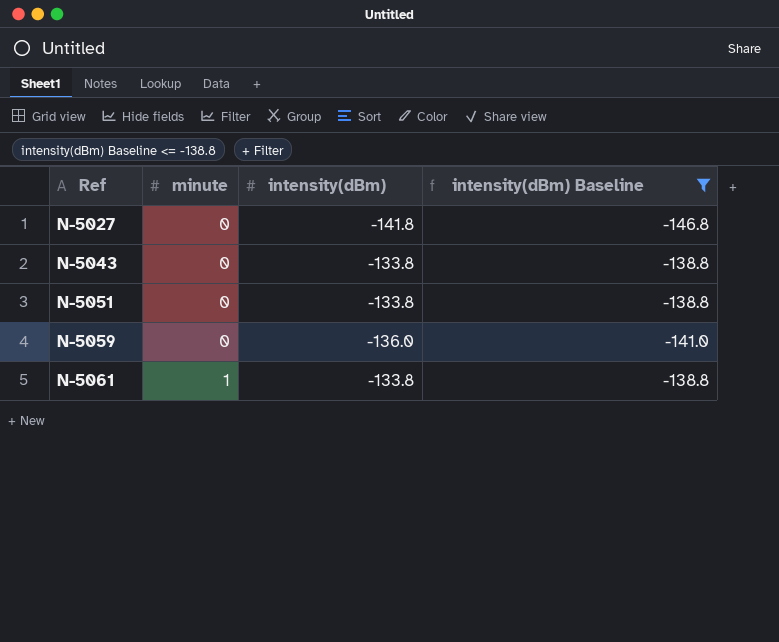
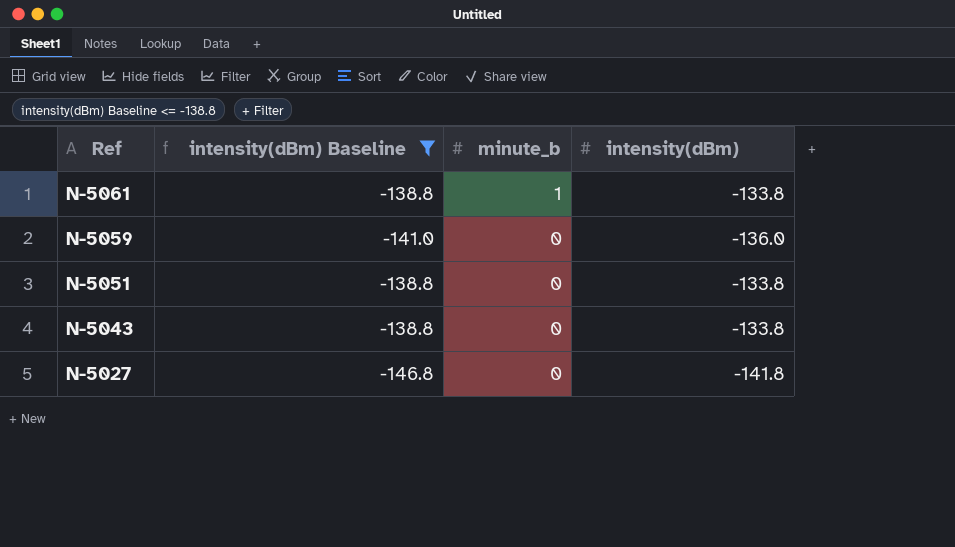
row order: Ref ascending -> Ref descending
column intensity(dBm) Baseline | position: 4 -> 2
column name: minute -> minute_b

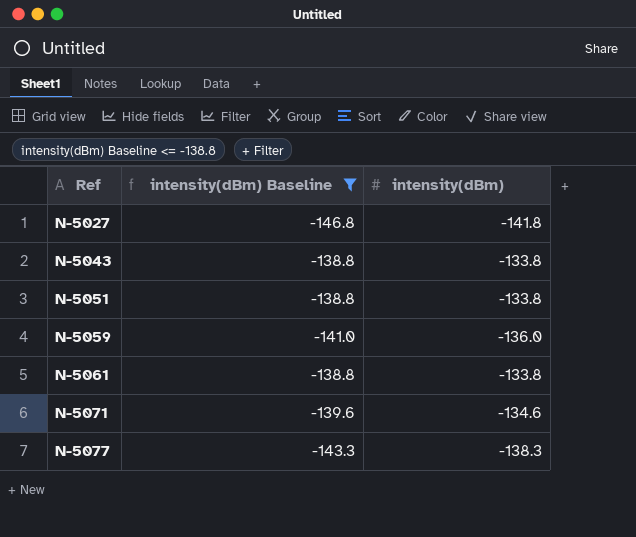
row order: Ref descending -> Ref ascending
column minute_b | position: 3 -> none
row N-5071: none -> -139.6 | -134.6
row N-5077: none -> -143.3 | -138.3

